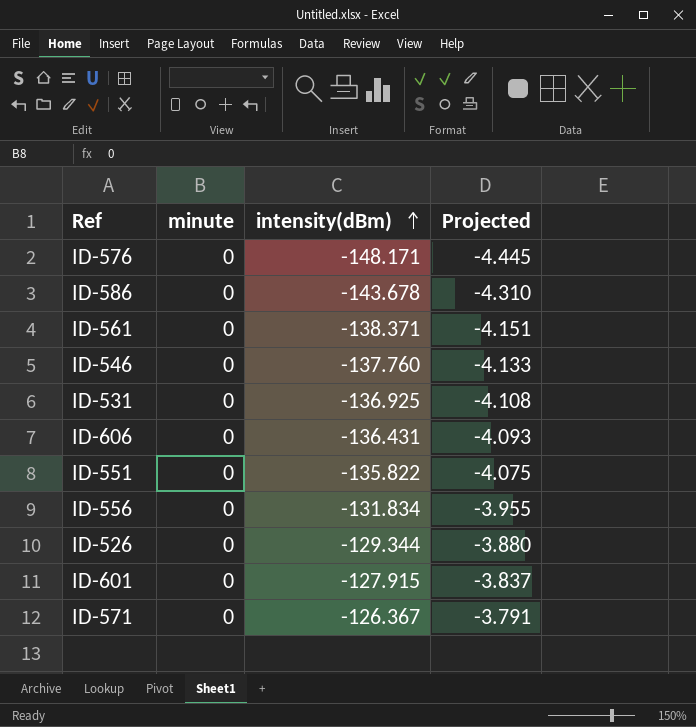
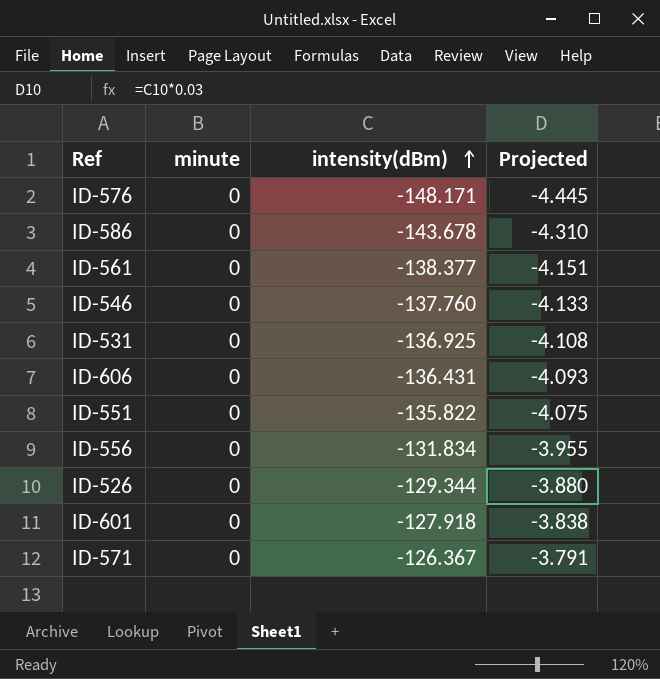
ID-561 | intensity(dBm): -138.371 -> -138.377
ID-601 | intensity(dBm): -127.915 -> -127.918
ID-601 | Projected: -3.837 -> -3.838

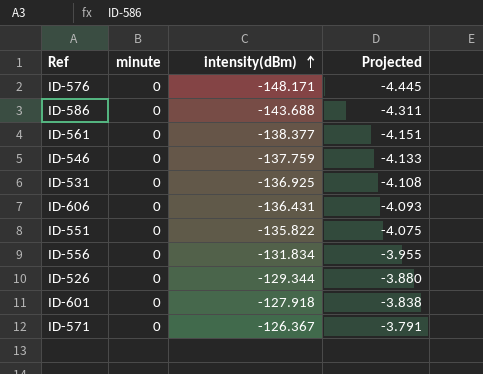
ID-586 | intensity(dBm): -143.678 -> -143.688
ID-586 | Projected: -4.310 -> -4.311
ID-546 | intensity(dBm): -137.760 -> -137.759

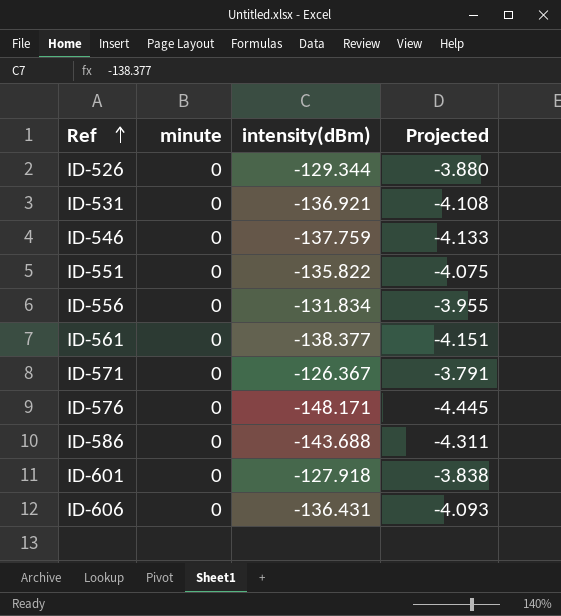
row order: intensity(dBm) ascending -> Ref ascending
ID-531 | intensity(dBm): -136.925 -> -136.921

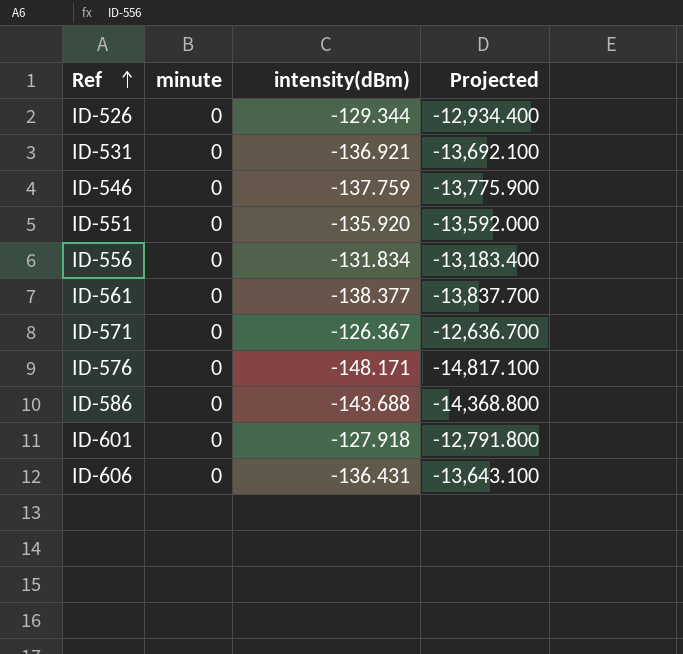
column Projected | formula: [intensity(dBm)] * 0.03 -> [intensity(dBm)] * 100
ID-551 | intensity(dBm): -135.822 -> -135.920

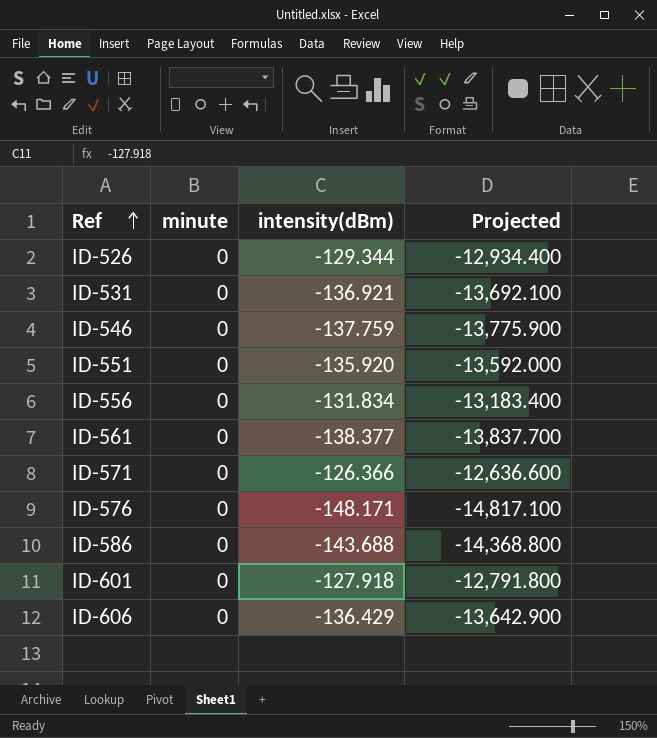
ID-571 | intensity(dBm): -126.367 -> -126.366
ID-571 | Projected: -12,636.700 -> -12,636.600
ID-606 | intensity(dBm): -136.431 -> -136.429
ID-606 | Projected: -13,643.100 -> -13,642.900

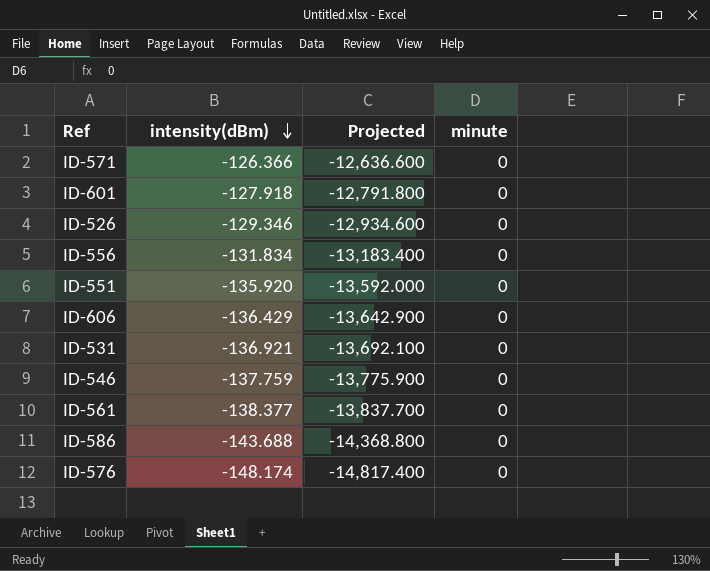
row order: Ref ascending -> intensity(dBm) descending
column minute | position: 2 -> 4
ID-526 | intensity(dBm): -129.344 -> -129.346
ID-526 | Projected: -12,934.400 -> -12,934.600
ID-576 | intensity(dBm): -148.171 -> -148.174
ID-576 | Projected: -14,817.100 -> -14,817.400

